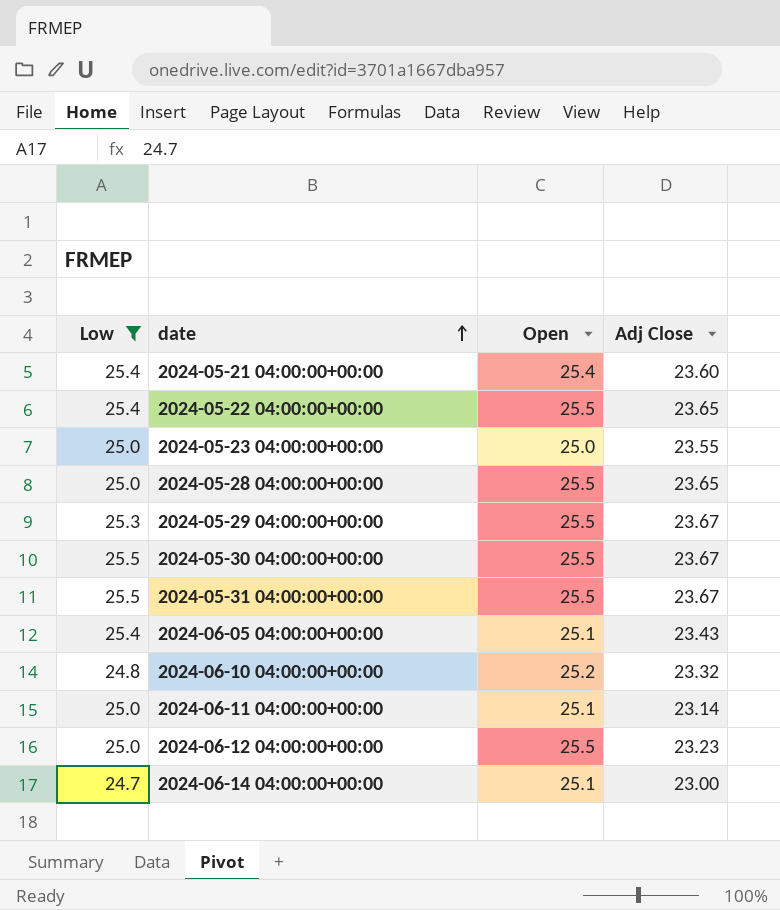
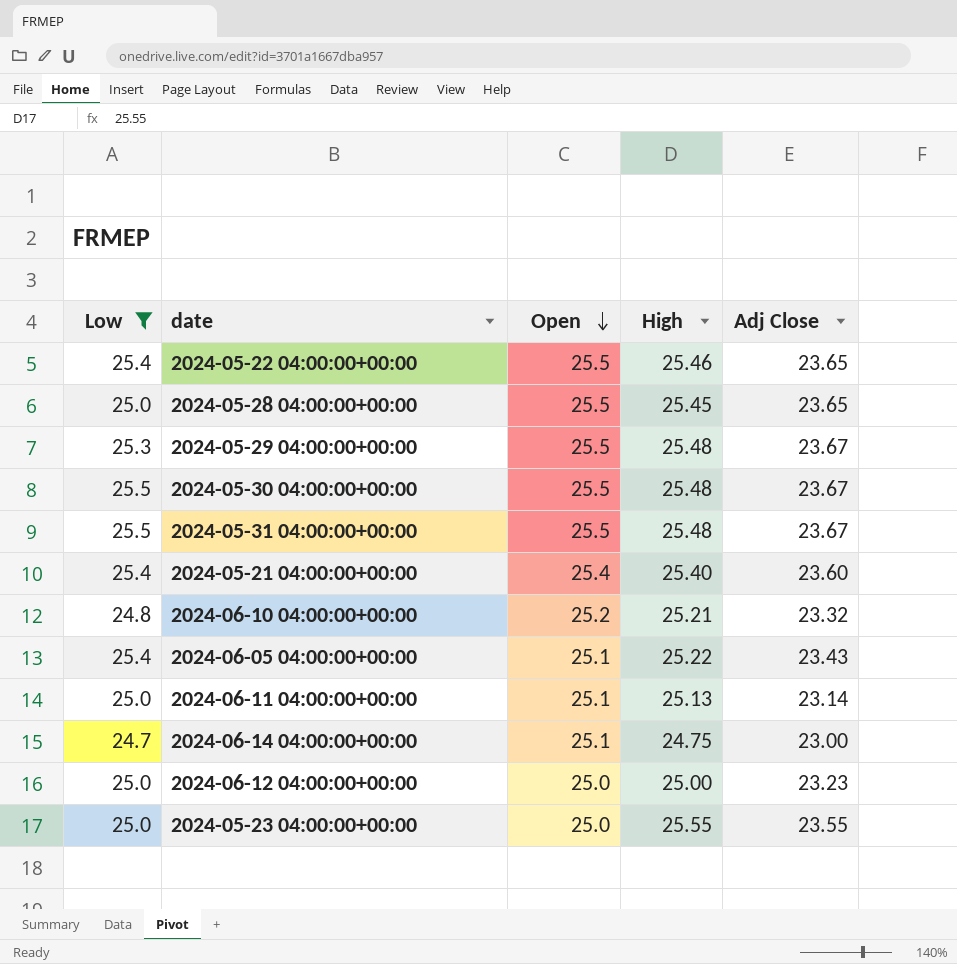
row order: date ascending -> Open descending
column High | position: none -> 4
2024-06-12 04:00:00+00:00 | Open: 25.5 -> 25.0

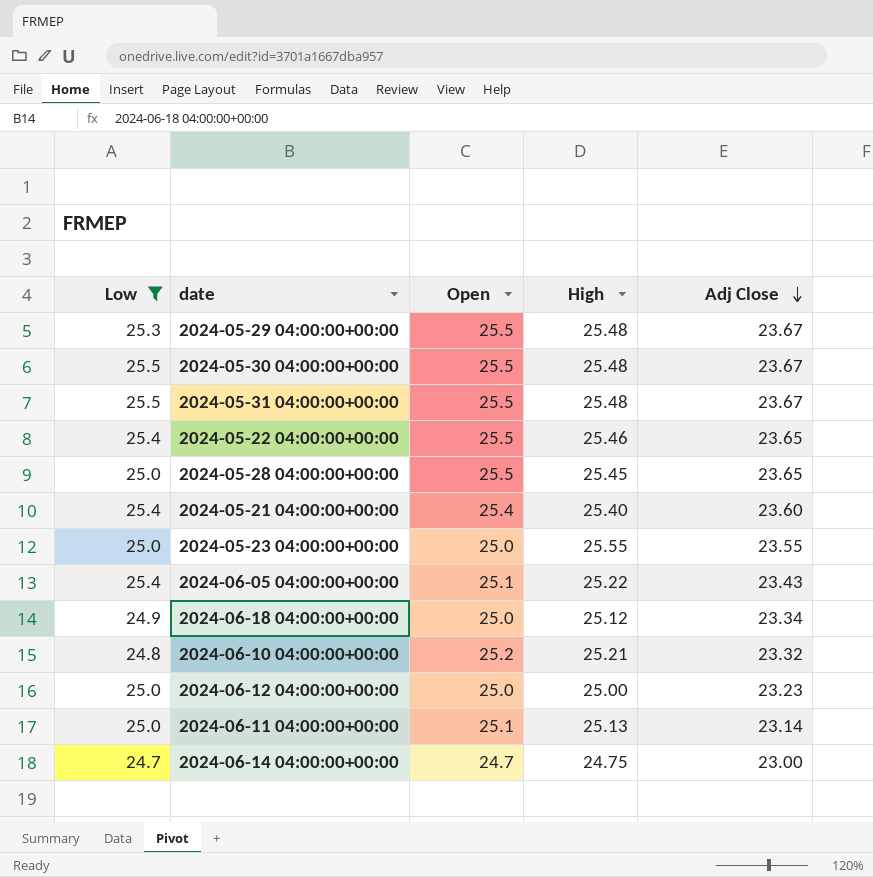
row order: Open descending -> Adj Close descending
row 2024-06-18 04:00:00+00:00: none -> 24.9 | 25.0 | 25.12 | 23.34
2024-06-14 04:00:00+00:00 | Open: 25.1 -> 24.7

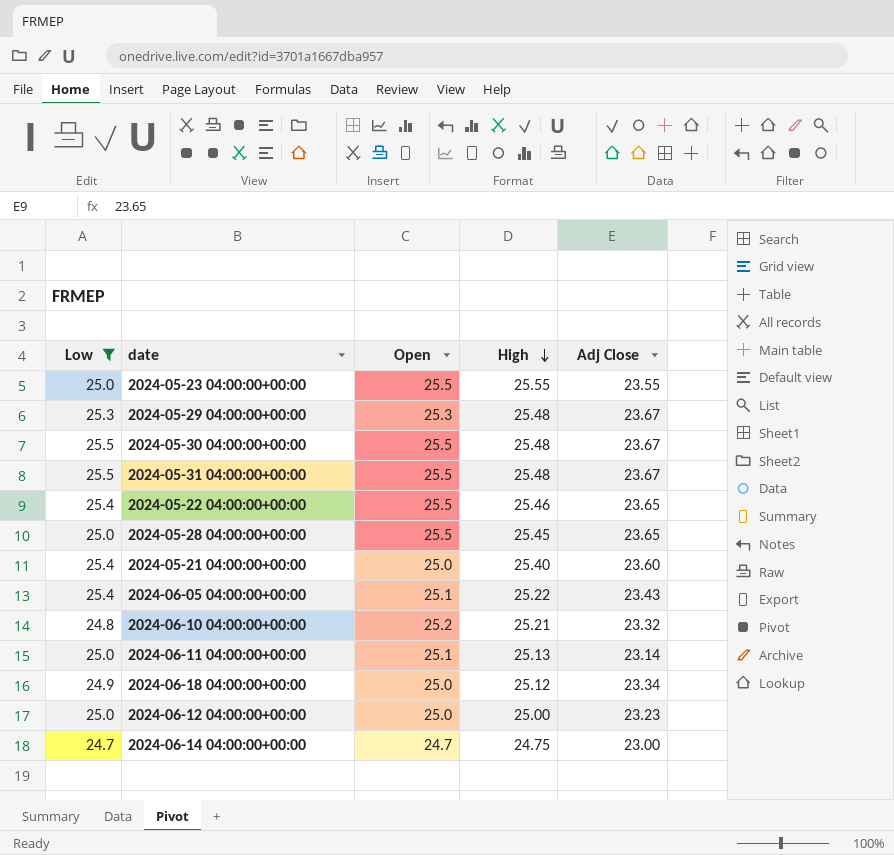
row order: Adj Close descending -> High descending
2024-05-23 04:00:00+00:00 | Open: 25.0 -> 25.5
2024-05-29 04:00:00+00:00 | Open: 25.5 -> 25.3
2024-05-21 04:00:00+00:00 | Open: 25.4 -> 25.0

